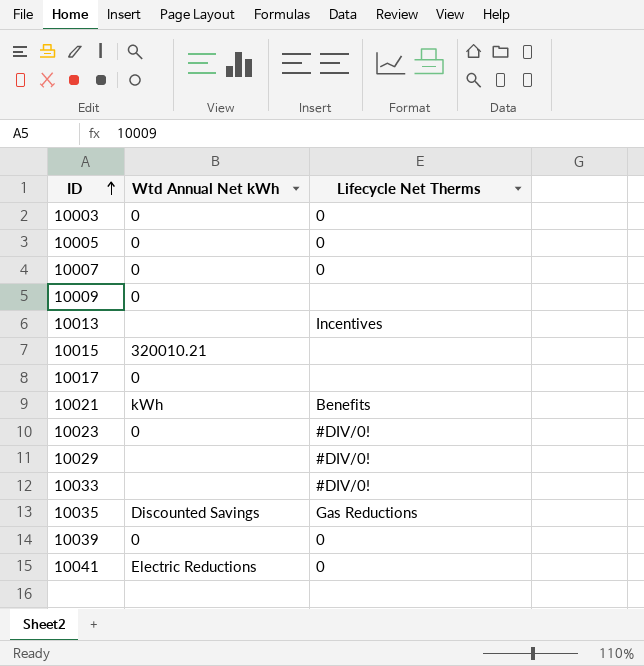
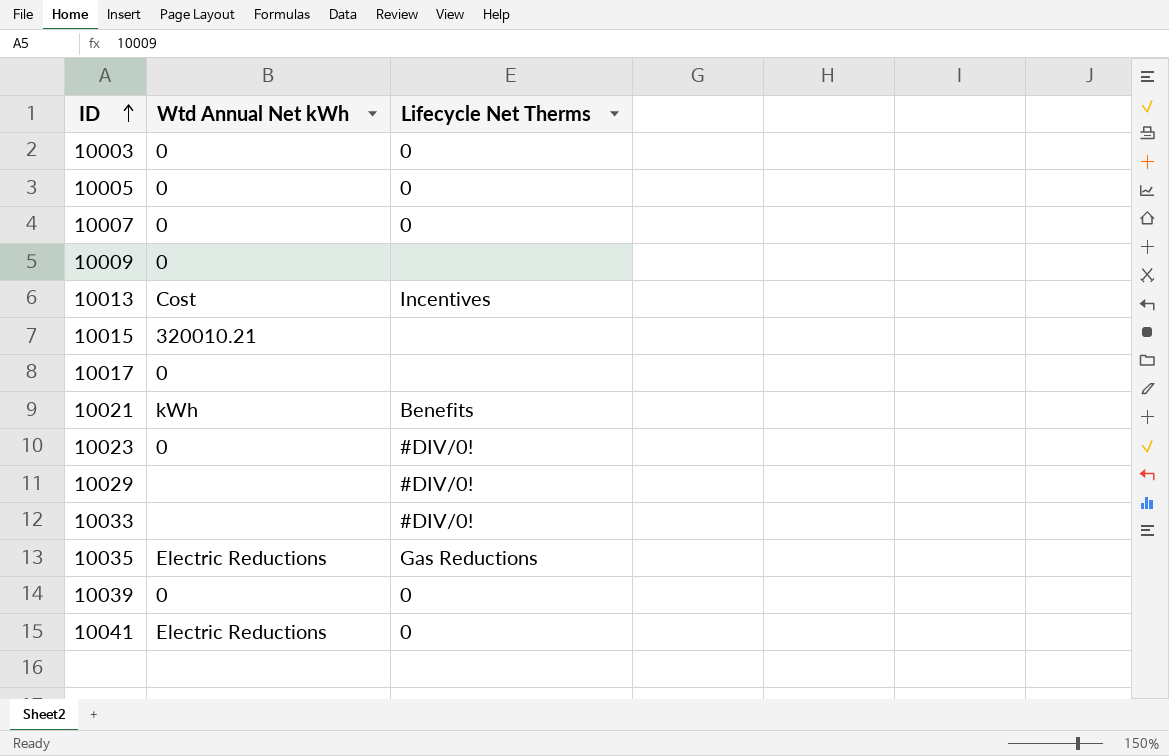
10013 | Wtd Annual Net kWh: none -> Cost
10035 | Wtd Annual Net kWh: Discounted Savings -> Electric Reductions

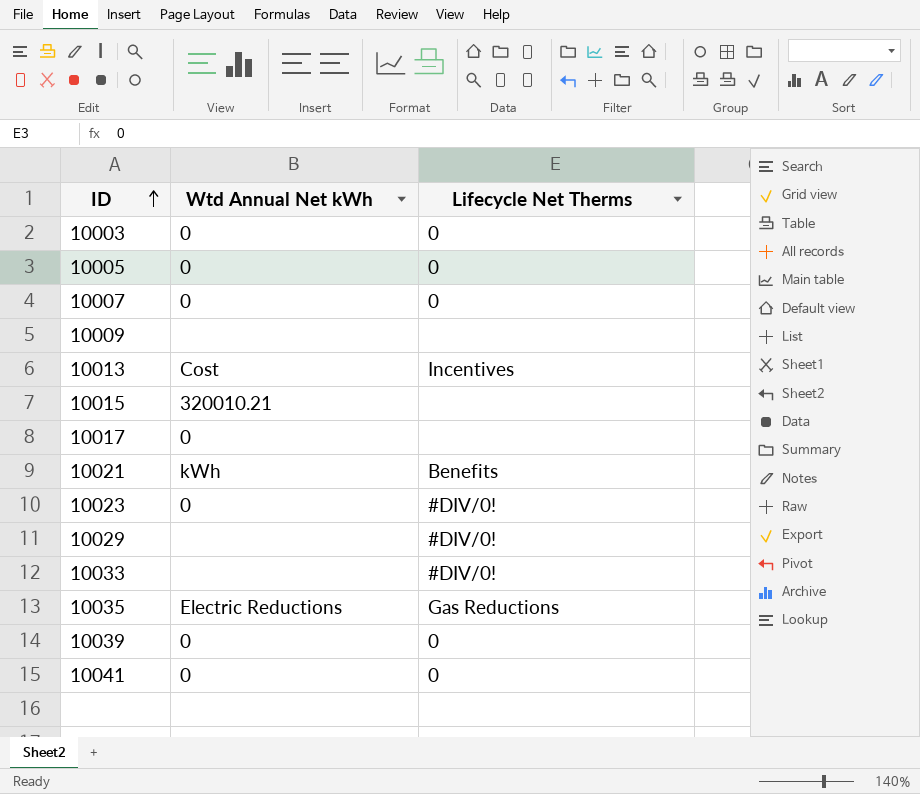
10009 | Wtd Annual Net kWh: 0 -> none
10041 | Wtd Annual Net kWh: Electric Reductions -> 0

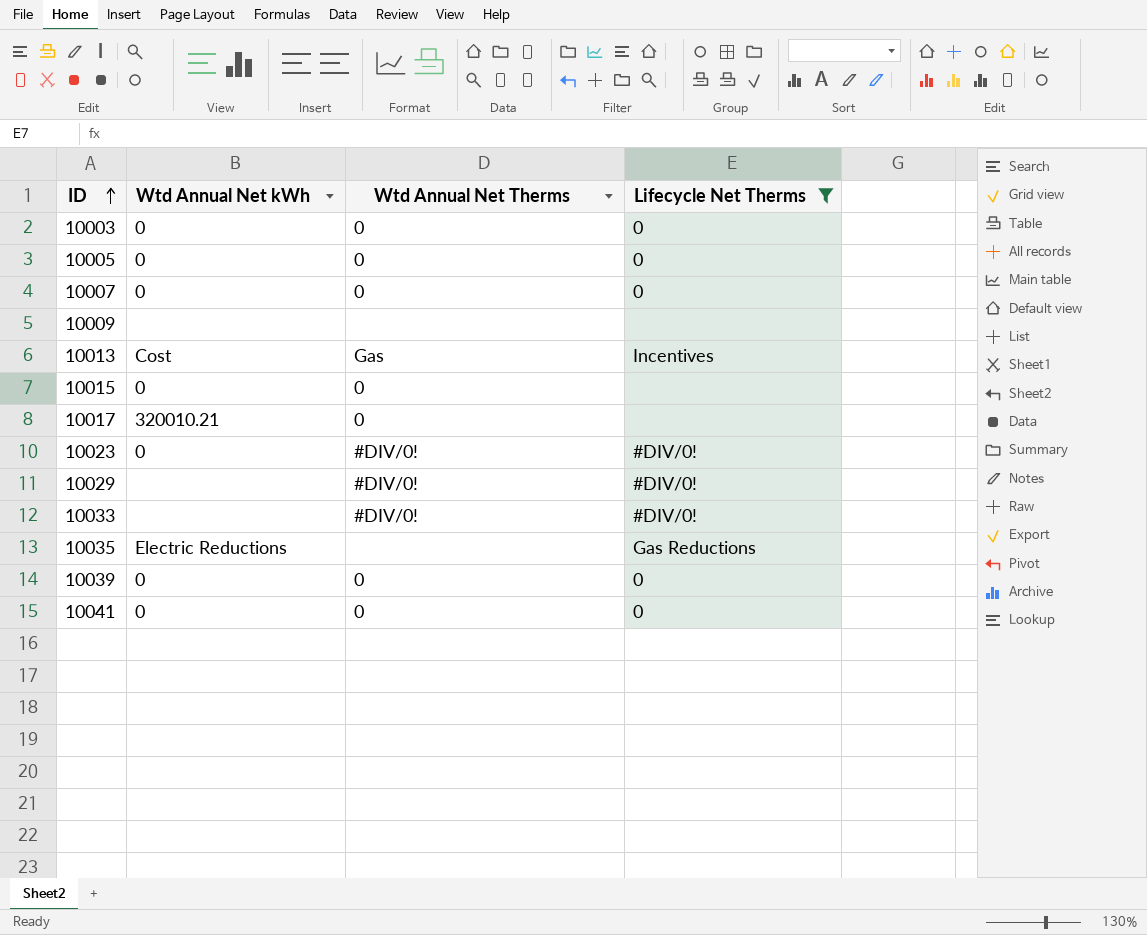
filter: none -> Lifecycle Net Therms != Benefits
column Wtd Annual Net Therms | position: none -> 3
10015 | Wtd Annual Net kWh: 320010.21 -> 0
10017 | Wtd Annual Net kWh: 0 -> 320010.21

